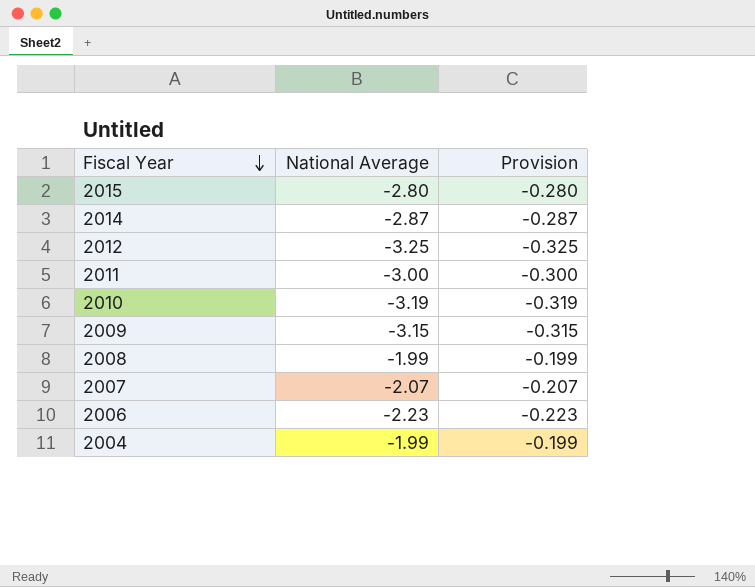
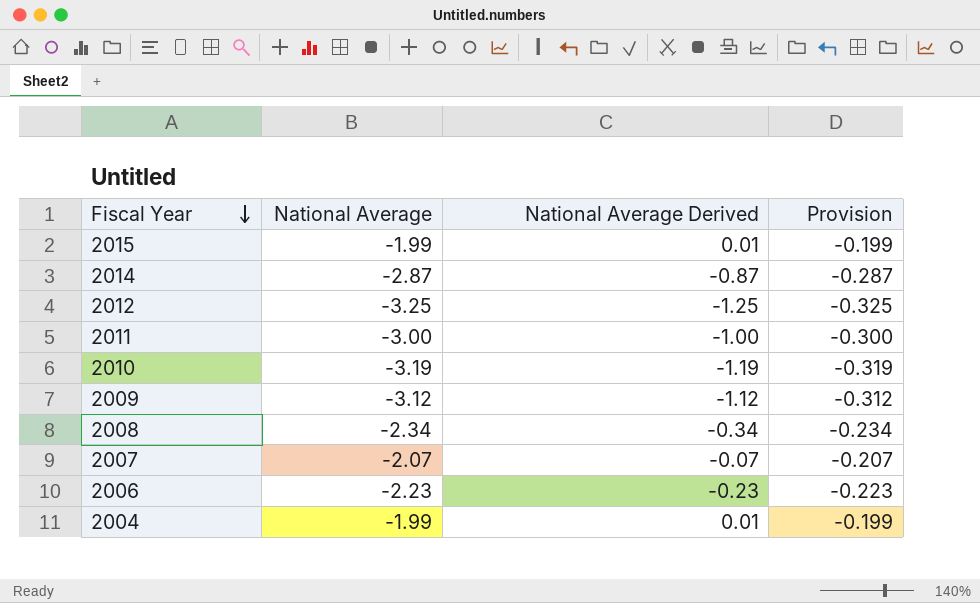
column National Average Derived | formula: none -> [National Average] + 2
2015 | National Average: -2.80 -> -1.99
2015 | Provision: -0.280 -> -0.199
2009 | National Average: -3.15 -> -3.12
2009 | Provision: -0.315 -> -0.312
2008 | National Average: -1.99 -> -2.34
2008 | Provision: -0.199 -> -0.234

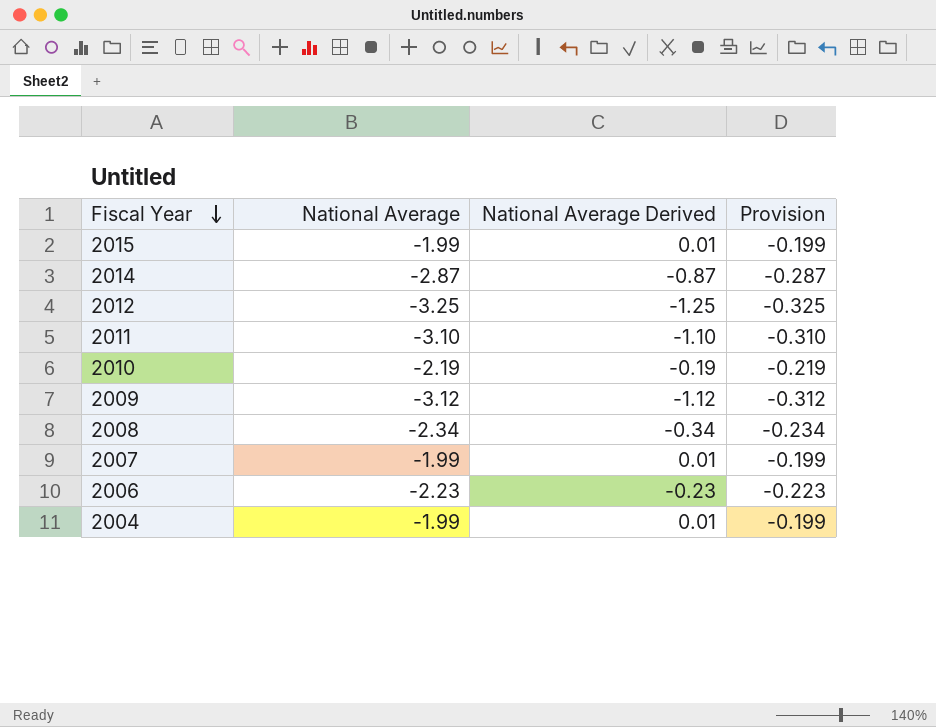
2011 | National Average: -3.00 -> -3.10
2011 | National Average Derived: -1.00 -> -1.10
2011 | Provision: -0.300 -> -0.310
2010 | National Average: -3.19 -> -2.19
2010 | National Average Derived: -1.19 -> -0.19
2010 | Provision: -0.319 -> -0.219
2007 | National Average: -2.07 -> -1.99
2007 | National Average Derived: -0.07 -> 0.01
2007 | Provision: -0.207 -> -0.199

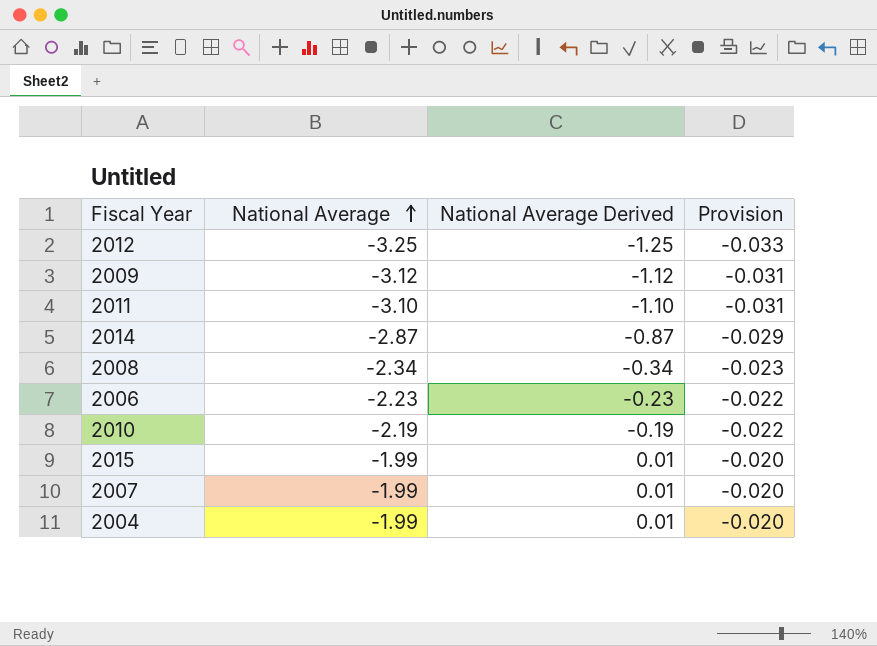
row order: Fiscal Year descending -> National Average ascending
column Provision | formula: [National Average] * 0.1 -> [National Average] * 0.01

